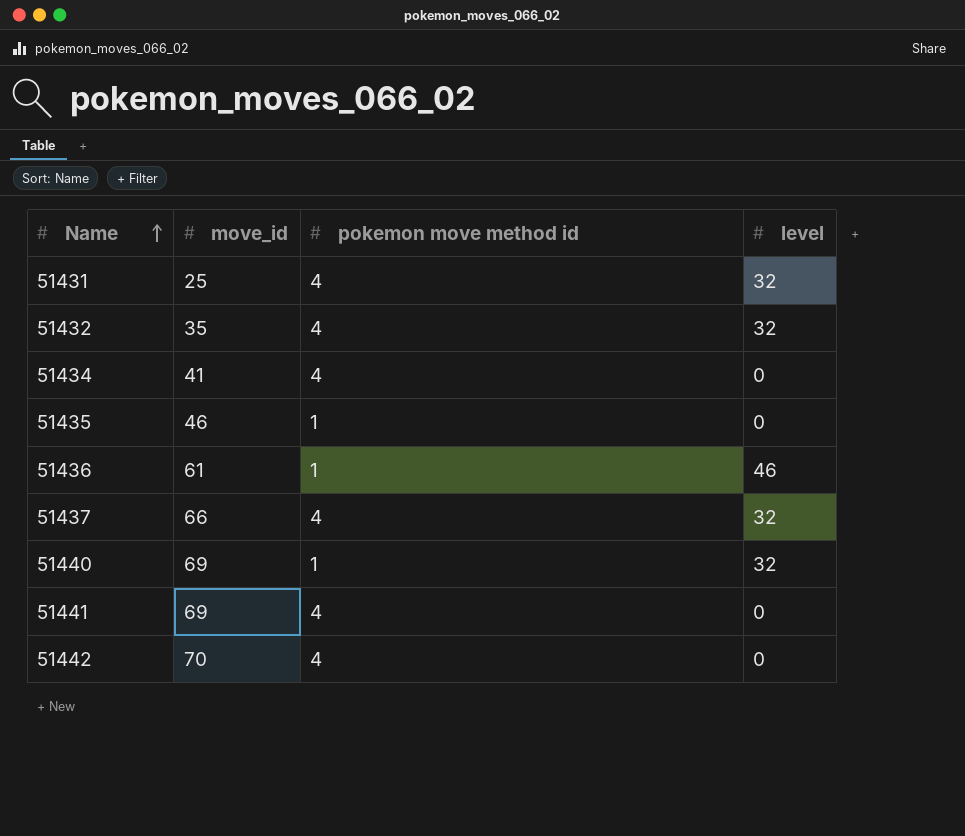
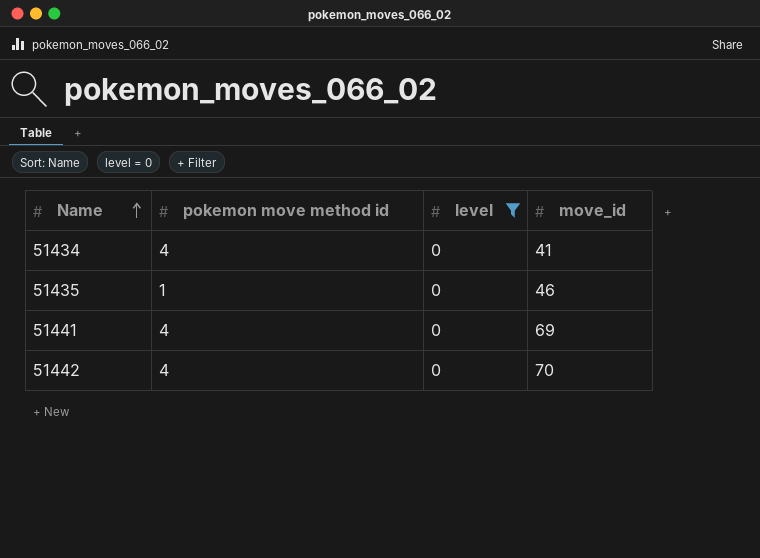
filter: none -> level = 0
column move_id | position: 2 -> 4

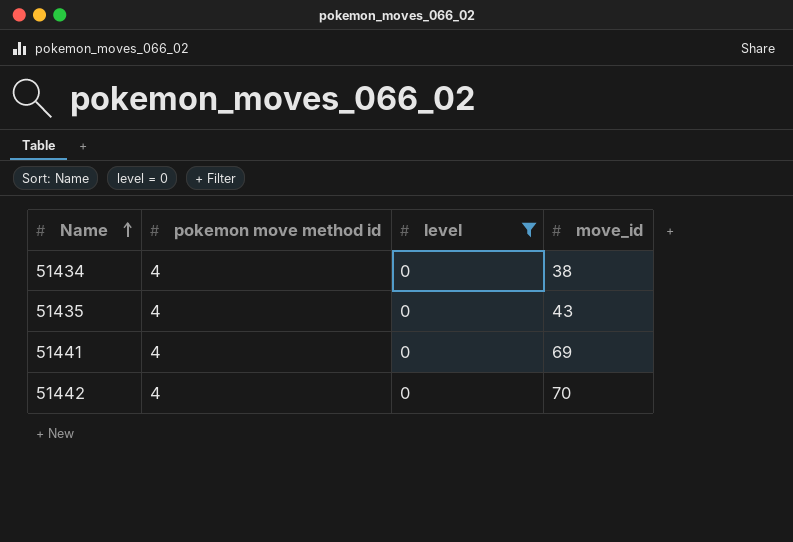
51434 | move_id: 41 -> 38
51435 | pokemon move method id: 1 -> 4
51435 | move_id: 46 -> 43

